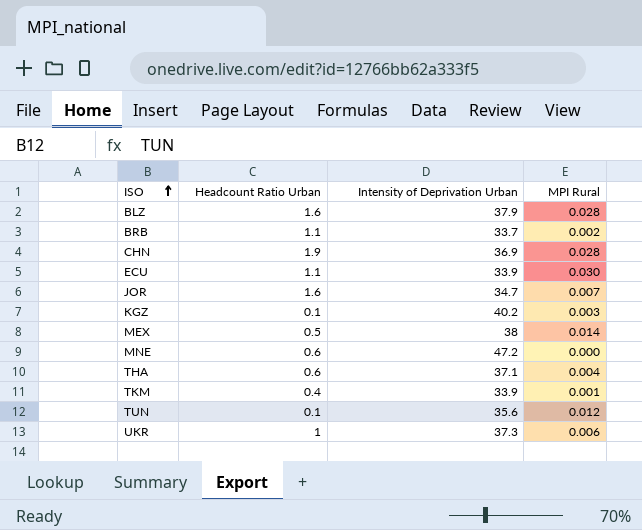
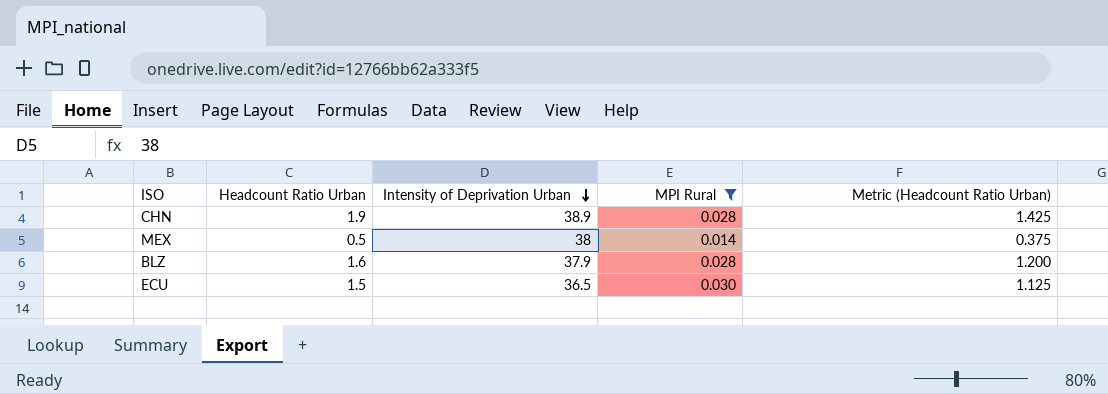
filter: none -> MPI Rural >= 0.014
row order: ISO ascending -> Intensity of Deprivation Urban descending
column Metric (Headcount Ratio Urban) | formula: none -> [Headcount Ratio Urban] * 0.75
CHN | Intensity of Deprivation Urban: 36.9 -> 38.9
ECU | Headcount Ratio Urban: 1.1 -> 1.5
ECU | Intensity of Deprivation Urban: 33.9 -> 36.5

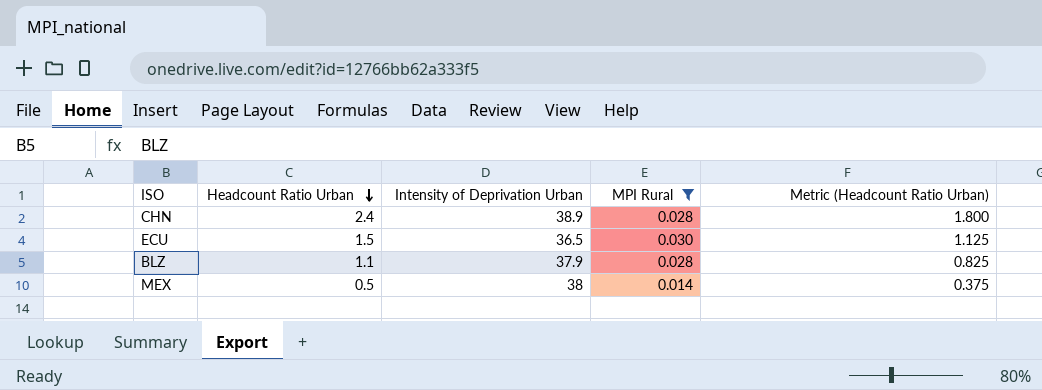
row order: Intensity of Deprivation Urban descending -> Headcount Ratio Urban descending
CHN | Headcount Ratio Urban: 1.9 -> 2.4
CHN | Metric (Headcount Ratio Urban): 1.425 -> 1.800
BLZ | Headcount Ratio Urban: 1.6 -> 1.1
BLZ | Metric (Headcount Ratio Urban): 1.200 -> 0.825

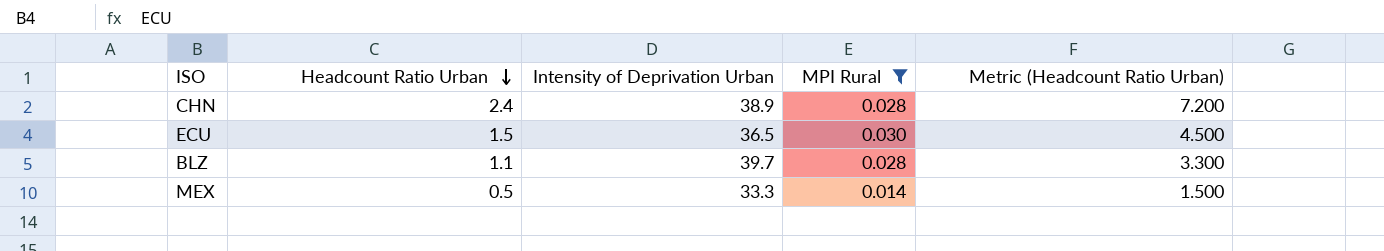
column Metric (Headcount Ratio Urban) | formula: [Headcount Ratio Urban] * 0.75 -> [Headcount Ratio Urban] * 3
BLZ | Intensity of Deprivation Urban: 37.9 -> 39.7
MEX | Intensity of Deprivation Urban: 38 -> 33.3

